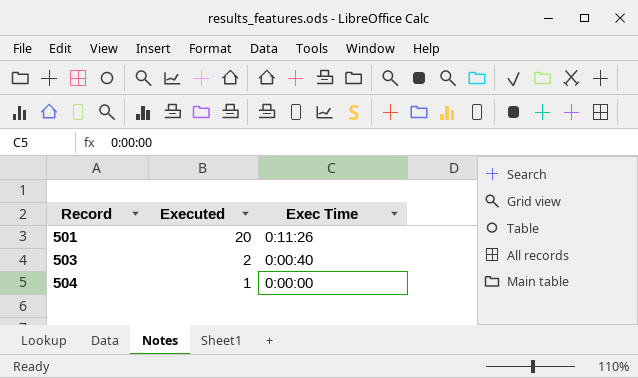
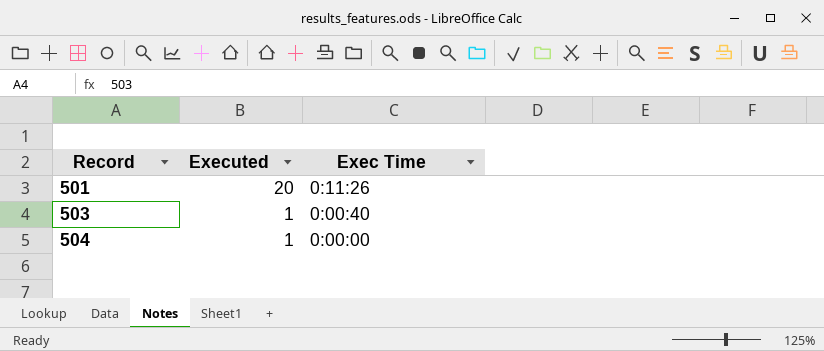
503 | Executed: 2 -> 1

